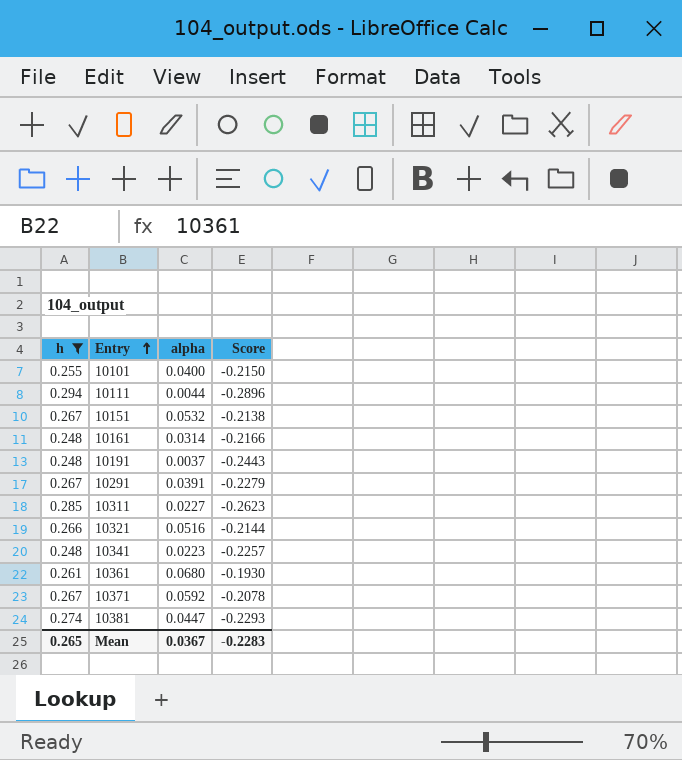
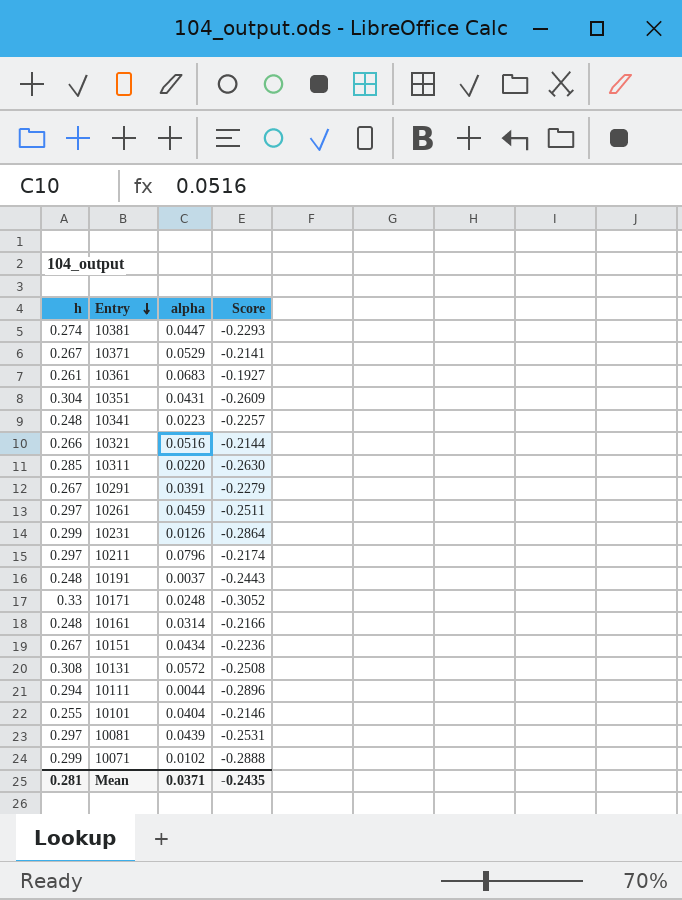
filter: h <= 0.294 -> none
row order: Entry ascending -> Entry descending
10371 | alpha: 0.0592 -> 0.0529
10371 | Score: -0.2078 -> -0.2141
10361 | alpha: 0.0680 -> 0.0683
10361 | Score: -0.1930 -> -0.1927
10311 | alpha: 0.0227 -> 0.0220
10311 | Score: -0.2623 -> -0.2630
10151 | alpha: 0.0532 -> 0.0434
10151 | Score: -0.2138 -> -0.2236
10101 | alpha: 0.0400 -> 0.0404
10101 | Score: -0.2150 -> -0.2146
Mean | h: 0.265 -> 0.281
Mean | alpha: 0.0367 -> 0.0371
Mean | Score: -0.2283 -> -0.2435

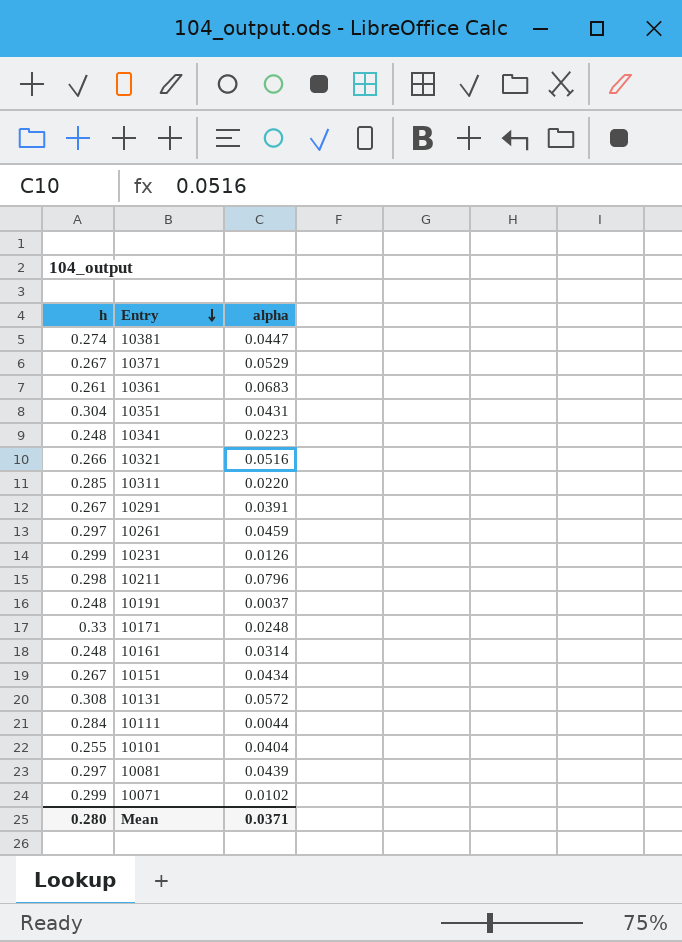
column Score | formula: [alpha] - [h] -> none
10211 | h: 0.297 -> 0.298
10111 | h: 0.294 -> 0.284
Mean | h: 0.281 -> 0.280

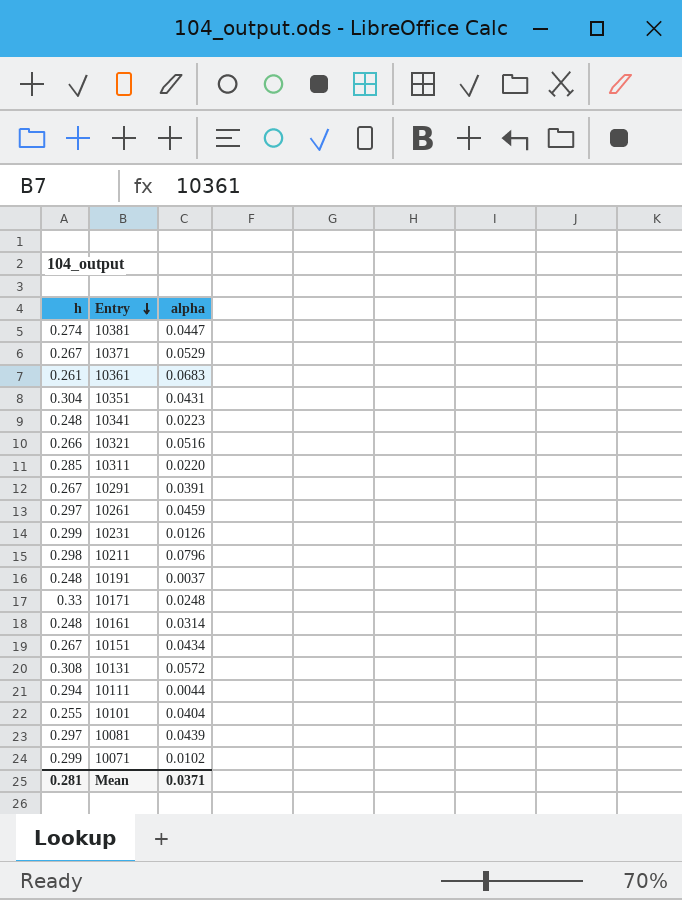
10111 | h: 0.284 -> 0.294
Mean | h: 0.280 -> 0.281

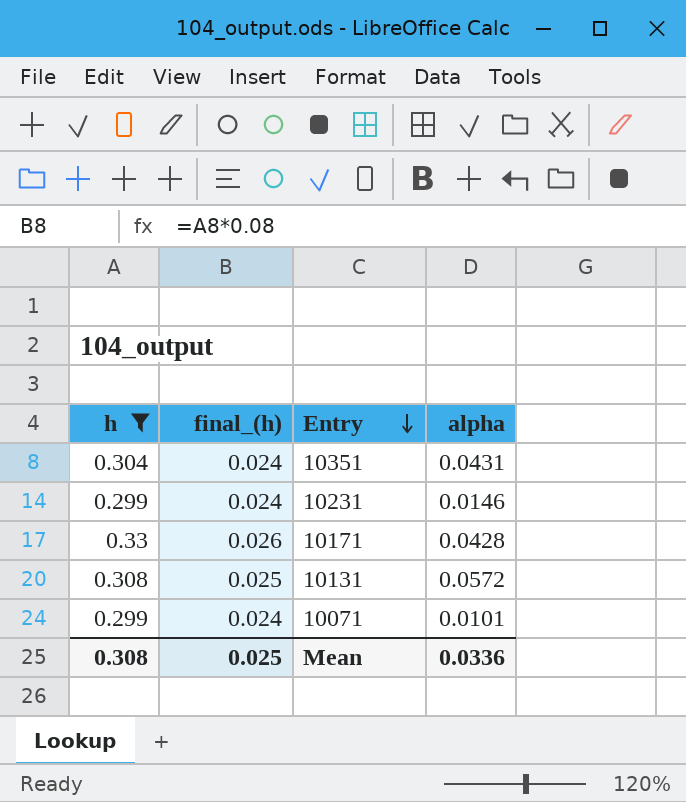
filter: none -> h >= 0.299
column final_(h) | formula: none -> [h] * 0.08
10231 | alpha: 0.0126 -> 0.0146
10171 | alpha: 0.0248 -> 0.0428
10071 | alpha: 0.0102 -> 0.0101
Mean | h: 0.281 -> 0.308
Mean | alpha: 0.0371 -> 0.0336

